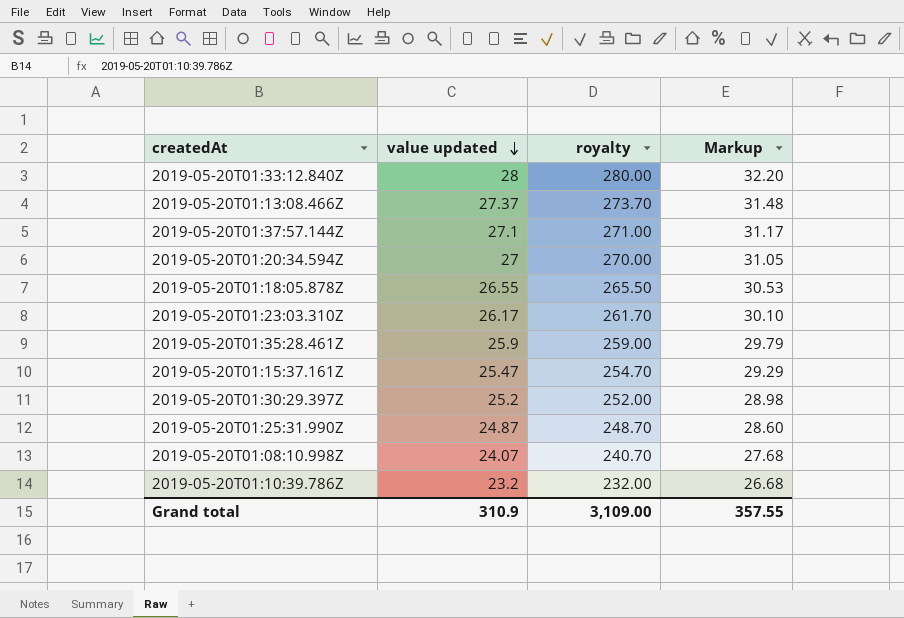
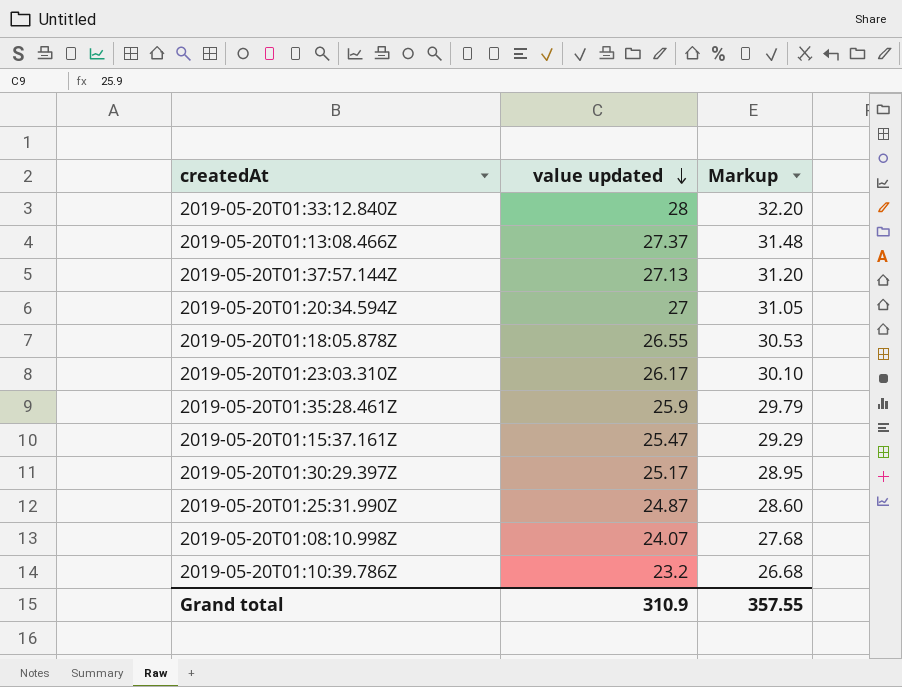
column royalty | formula: [value updated] * 10 -> none
2019-05-20T01:37:57.144Z | value updated: 27.1 -> 27.13
2019-05-20T01:37:57.144Z | Markup: 31.17 -> 31.20
2019-05-20T01:30:29.397Z | value updated: 25.2 -> 25.17
2019-05-20T01:30:29.397Z | Markup: 28.98 -> 28.95

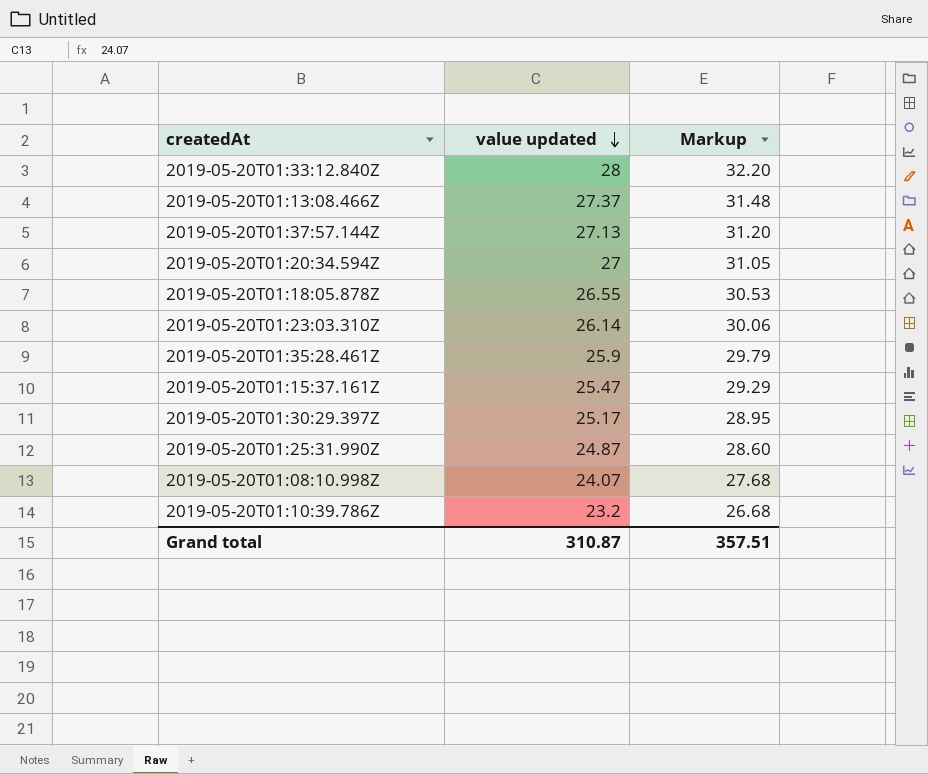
2019-05-20T01:23:03.310Z | value updated: 26.17 -> 26.14
2019-05-20T01:23:03.310Z | Markup: 30.10 -> 30.06
Grand total | value updated: 310.9 -> 310.87
Grand total | Markup: 357.55 -> 357.51

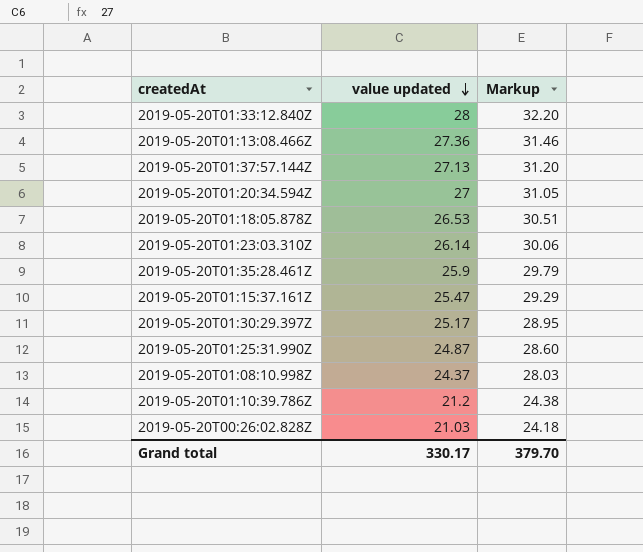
2019-05-20T01:13:08.466Z | value updated: 27.37 -> 27.36
2019-05-20T01:13:08.466Z | Markup: 31.48 -> 31.46
2019-05-20T01:18:05.878Z | value updated: 26.55 -> 26.53
2019-05-20T01:18:05.878Z | Markup: 30.53 -> 30.51
2019-05-20T01:08:10.998Z | value updated: 24.07 -> 24.37
2019-05-20T01:08:10.998Z | Markup: 27.68 -> 28.03
2019-05-20T01:10:39.786Z | value updated: 23.2 -> 21.2
2019-05-20T01:10:39.786Z | Markup: 26.68 -> 24.38
row 2019-05-20T00:26:02.828Z: none -> 21.03 | 24.18
Grand total | value updated: 310.87 -> 330.17
Grand total | Markup: 357.51 -> 379.70

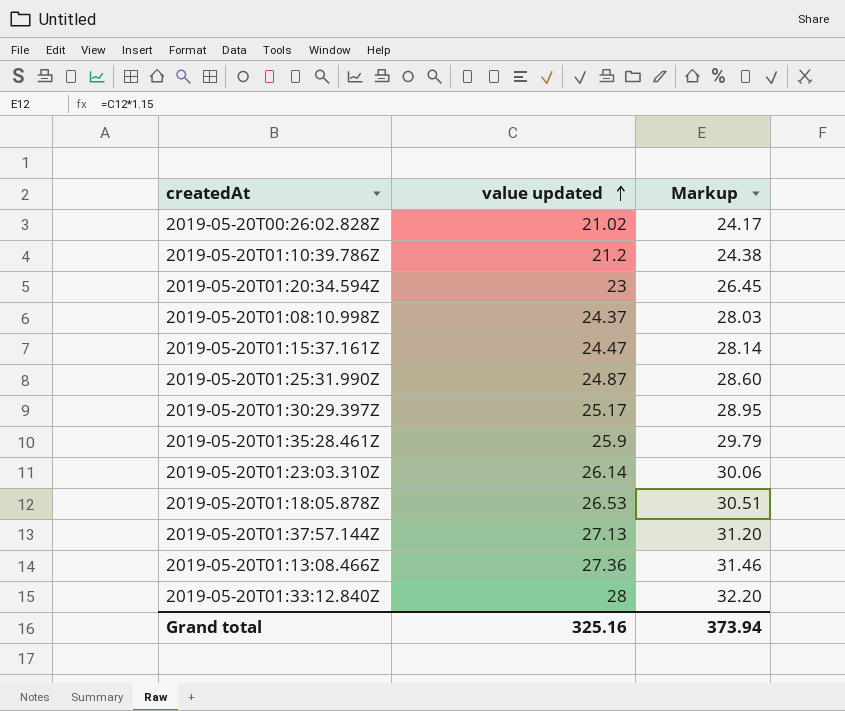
row order: value updated descending -> value updated ascending
2019-05-20T00:26:02.828Z | value updated: 21.03 -> 21.02
2019-05-20T00:26:02.828Z | Markup: 24.18 -> 24.17
2019-05-20T01:20:34.594Z | value updated: 27 -> 23
2019-05-20T01:20:34.594Z | Markup: 31.05 -> 26.45
2019-05-20T01:15:37.161Z | value updated: 25.47 -> 24.47
2019-05-20T01:15:37.161Z | Markup: 29.29 -> 28.14
Grand total | value updated: 330.17 -> 325.16
Grand total | Markup: 379.70 -> 373.94

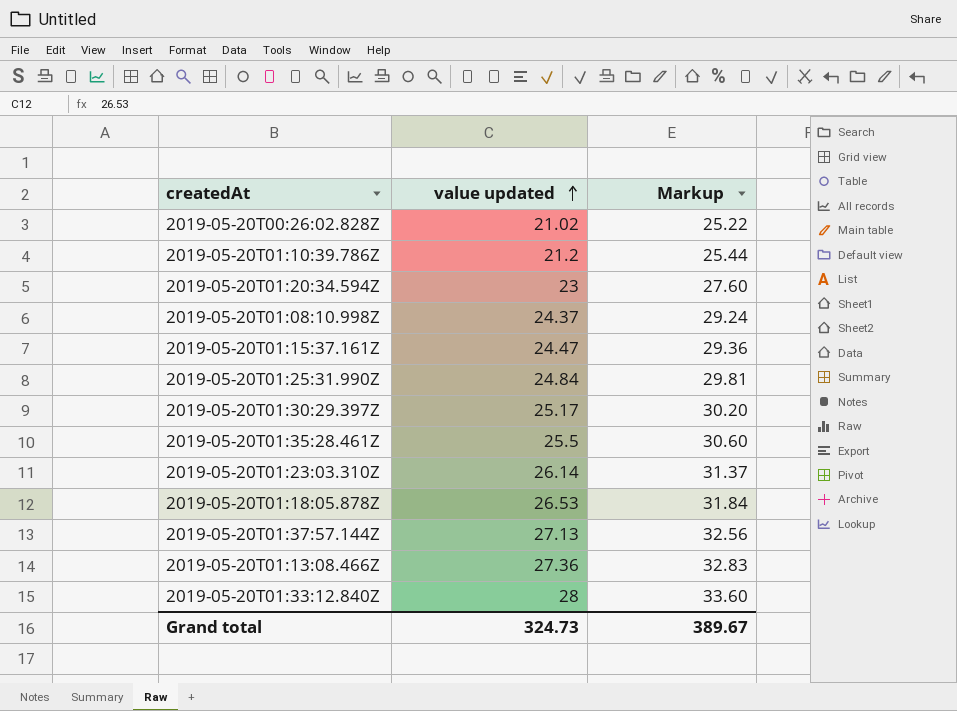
column Markup | formula: [value updated] * 1.15 -> [value updated] * 1.2
2019-05-20T01:25:31.990Z | value updated: 24.87 -> 24.84
2019-05-20T01:35:28.461Z | value updated: 25.9 -> 25.5
Grand total | value updated: 325.16 -> 324.73
Grand total | Markup: 373.94 -> 389.67

